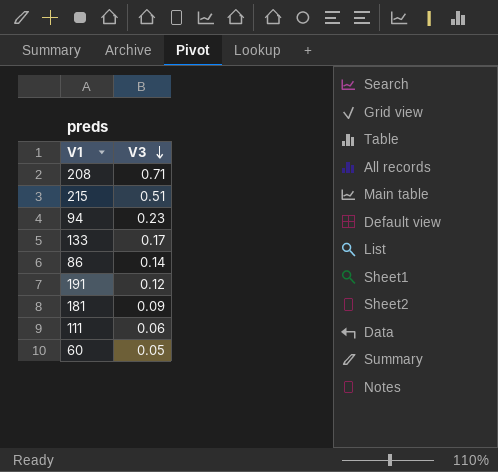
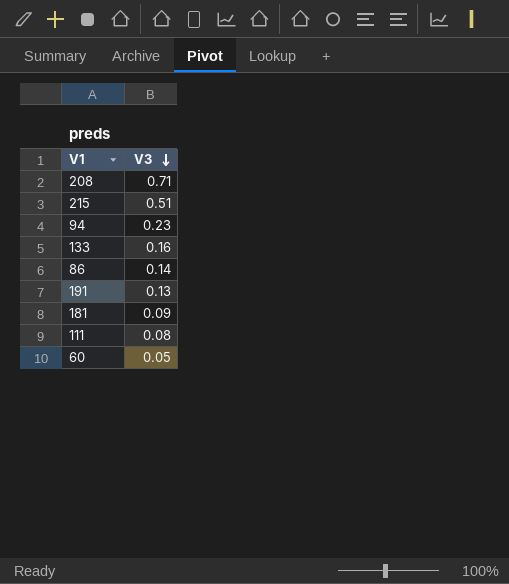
133 | V3: 0.17 -> 0.16
191 | V3: 0.12 -> 0.13
111 | V3: 0.06 -> 0.08

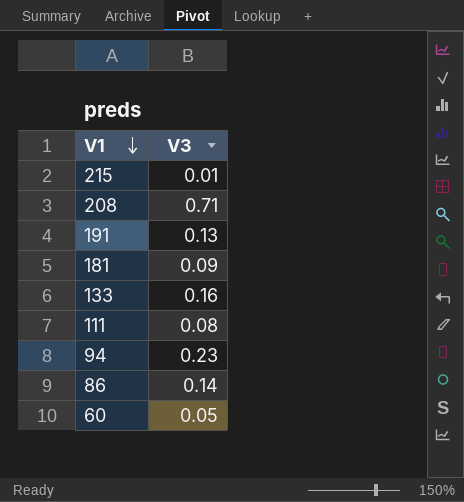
row order: V3 descending -> V1 descending
215 | V3: 0.51 -> 0.01

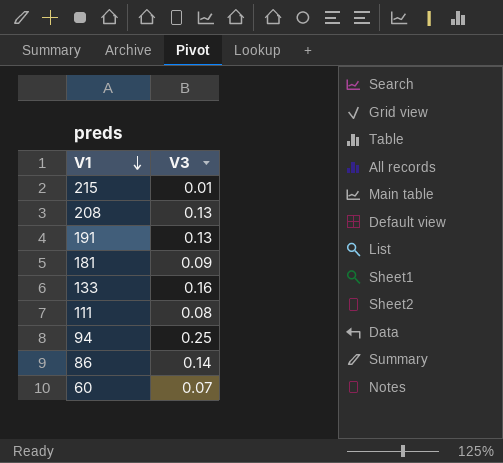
208 | V3: 0.71 -> 0.13
94 | V3: 0.23 -> 0.25
60 | V3: 0.05 -> 0.07

